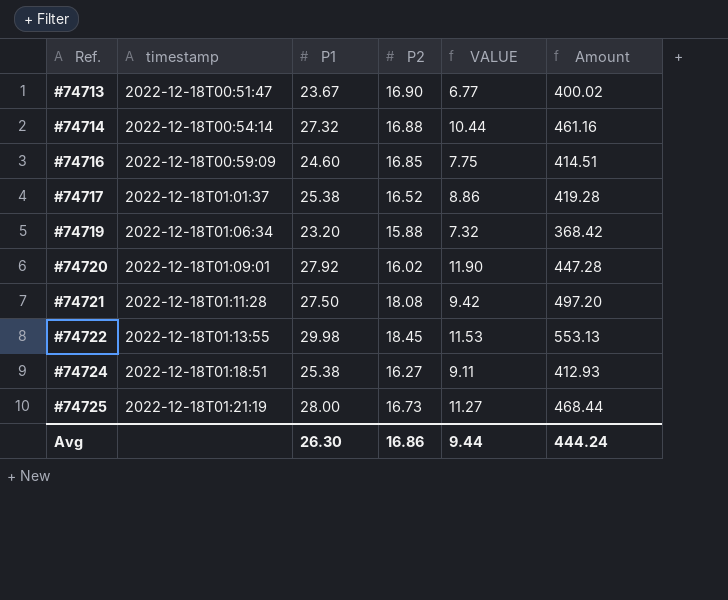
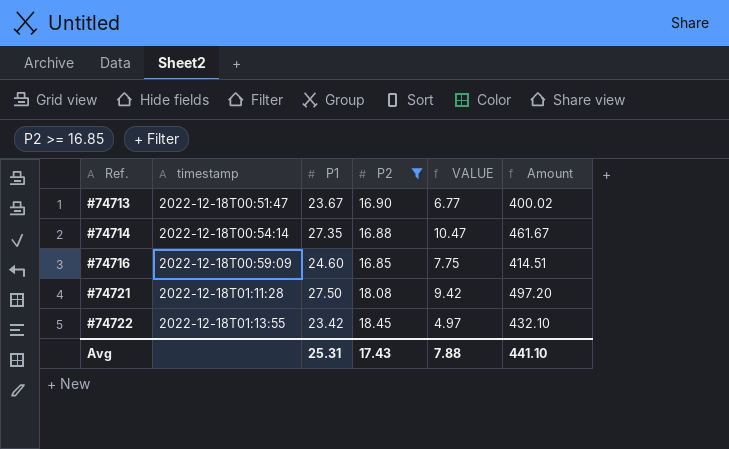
filter: none -> P2 >= 16.85
#74714 | P1: 27.32 -> 27.35
#74714 | VALUE: 10.44 -> 10.47
#74714 | Amount: 461.16 -> 461.67
#74722 | P1: 29.98 -> 23.42
#74722 | VALUE: 11.53 -> 4.97
#74722 | Amount: 553.13 -> 432.10
Avg | P1: 26.30 -> 25.31
Avg | P2: 16.86 -> 17.43
Avg | VALUE: 9.44 -> 7.88
Avg | Amount: 444.24 -> 441.10

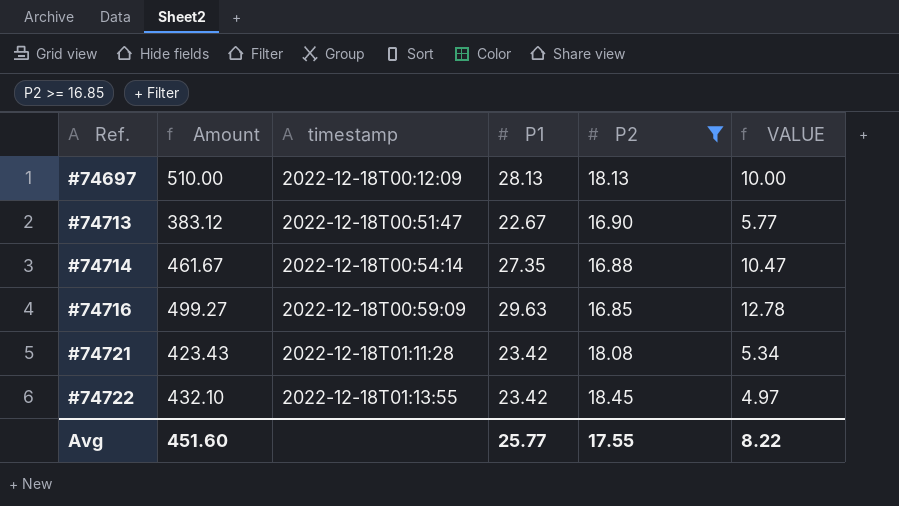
column Amount | position: 6 -> 2
row #74697: none -> 510.00 | 2022-12-18T00:12:09 | 28.13 | 18.13 | 10.00
#74713 | Amount: 400.02 -> 383.12
#74713 | P1: 23.67 -> 22.67
#74713 | VALUE: 6.77 -> 5.77
#74716 | Amount: 414.51 -> 499.27
#74716 | P1: 24.60 -> 29.63
#74716 | VALUE: 7.75 -> 12.78
#74721 | Amount: 497.20 -> 423.43
#74721 | P1: 27.50 -> 23.42
#74721 | VALUE: 9.42 -> 5.34
Avg | Amount: 441.10 -> 451.60
Avg | P1: 25.31 -> 25.77
Avg | P2: 17.43 -> 17.55
Avg | VALUE: 7.88 -> 8.22

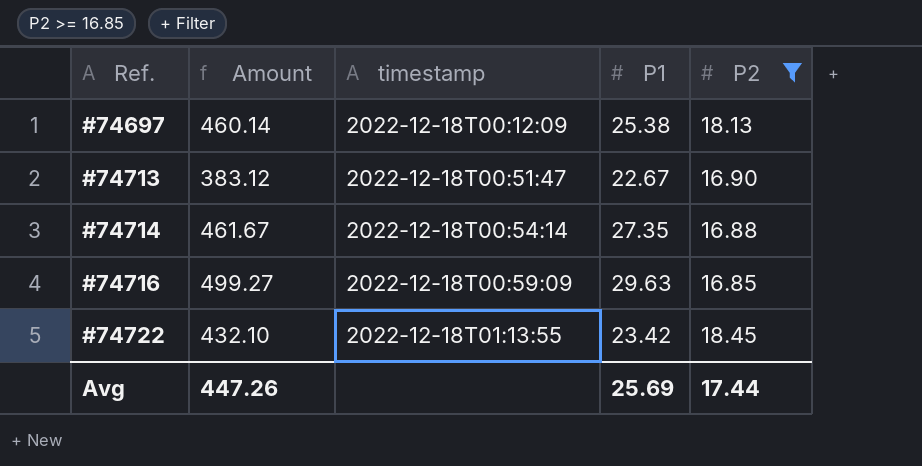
column VALUE | formula: [P1] - [P2] -> none
row #74721: 423.43 | 2022-12-18T01:11:28 | 23.42 | 18.08 | 5.34 -> none
#74697 | Amount: 510.00 -> 460.14
#74697 | P1: 28.13 -> 25.38
Avg | Amount: 451.60 -> 447.26
Avg | P1: 25.77 -> 25.69
Avg | P2: 17.55 -> 17.44

